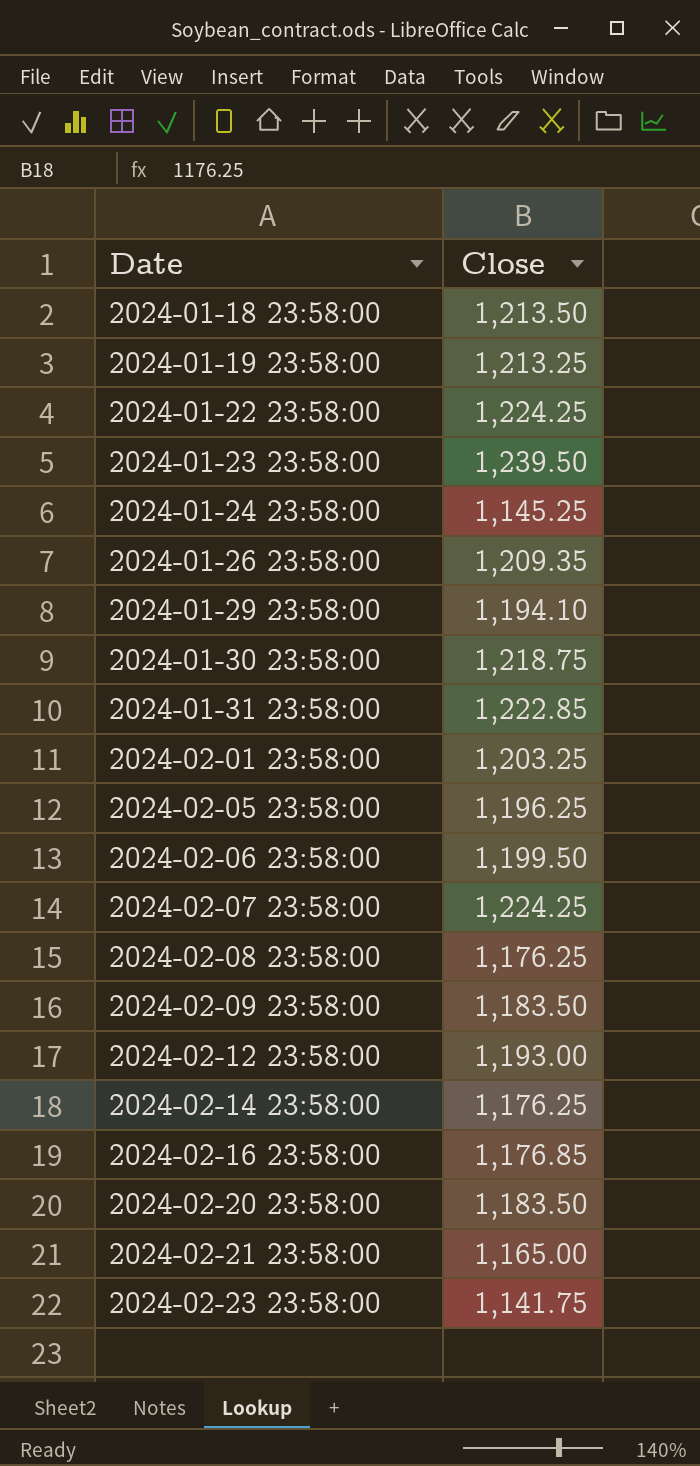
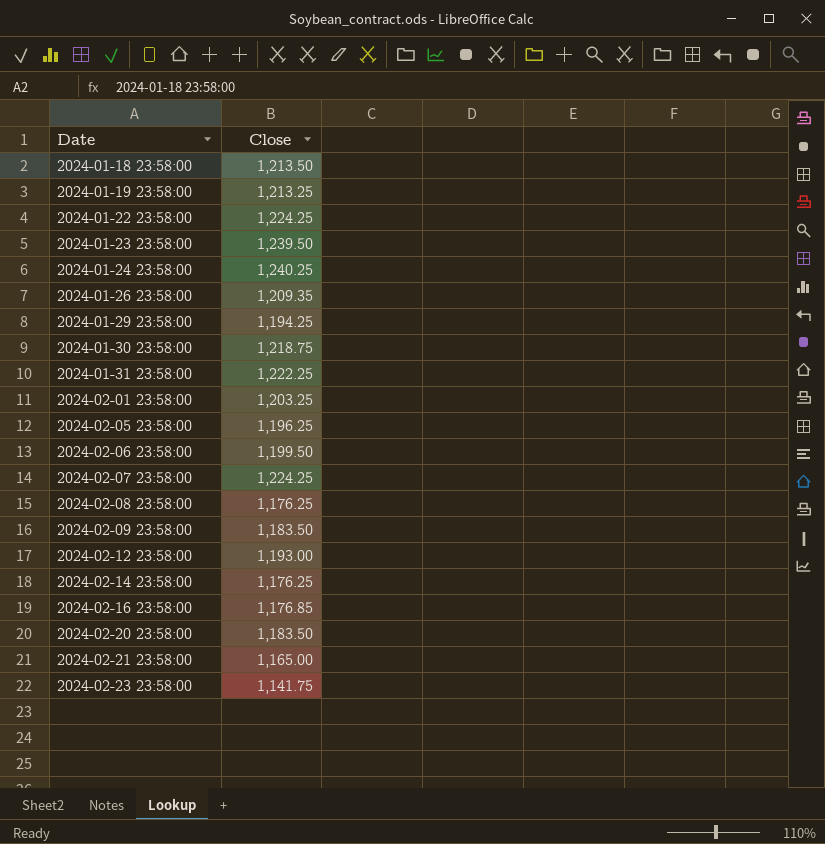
2024-01-24 23:58:00 | Close: 1,145.25 -> 1,240.25
2024-01-29 23:58:00 | Close: 1,194.10 -> 1,194.25
2024-01-31 23:58:00 | Close: 1,222.85 -> 1,222.25

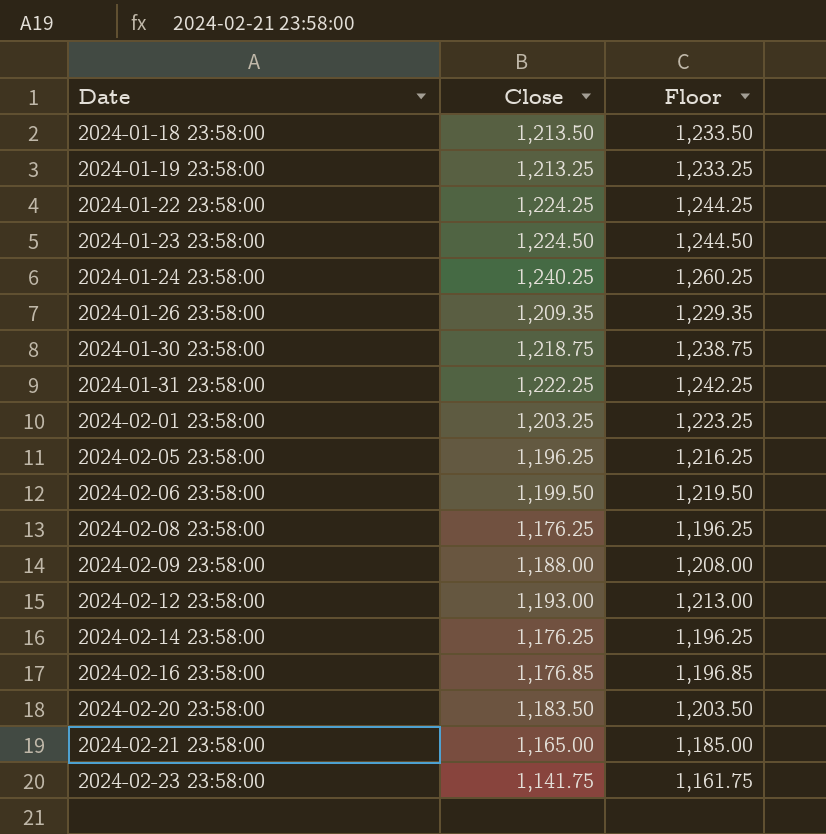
column Floor | formula: none -> [Close] + 20
row 2024-01-29 23:58:00: 1,194.25 -> none
row 2024-02-07 23:58:00: 1,224.25 -> none
2024-01-23 23:58:00 | Close: 1,239.50 -> 1,224.50
2024-02-09 23:58:00 | Close: 1,183.50 -> 1,188.00

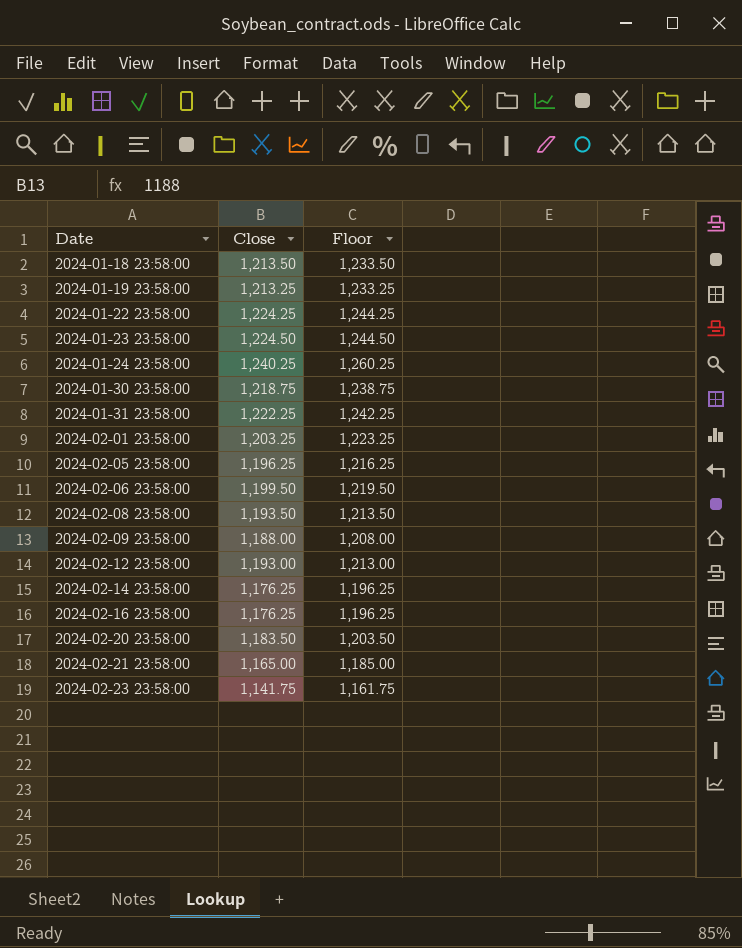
row 2024-01-26 23:58:00: 1,209.35 | 1,229.35 -> none
2024-02-08 23:58:00 | Close: 1,176.25 -> 1,193.50
2024-02-08 23:58:00 | Floor: 1,196.25 -> 1,213.50
2024-02-16 23:58:00 | Close: 1,176.85 -> 1,176.25
2024-02-16 23:58:00 | Floor: 1,196.85 -> 1,196.25

